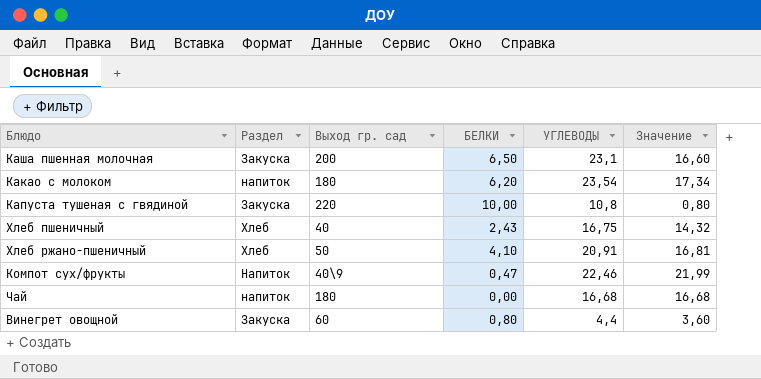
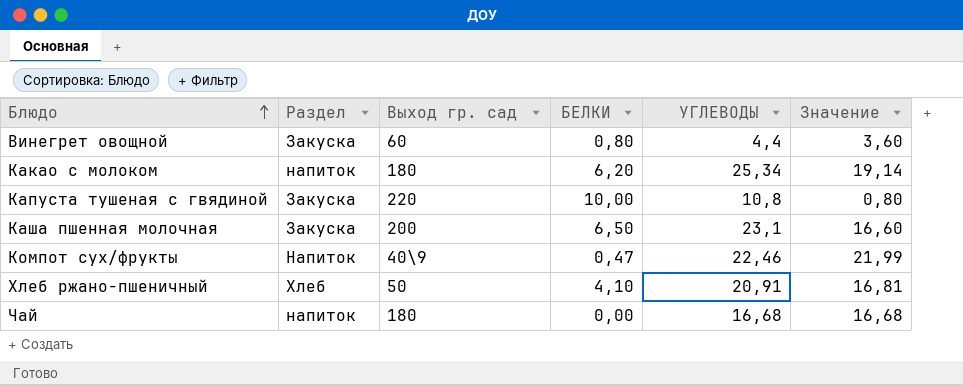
row order: none -> Блюдо ascending
row Хлеб пшеничный: Хлеб | 40 | 2,43 | 16,75 | 14,32 -> none
Какао с молоком | УГЛЕВОДЫ: 23,54 -> 25,34
Какао с молоком | Значение: 17,34 -> 19,14

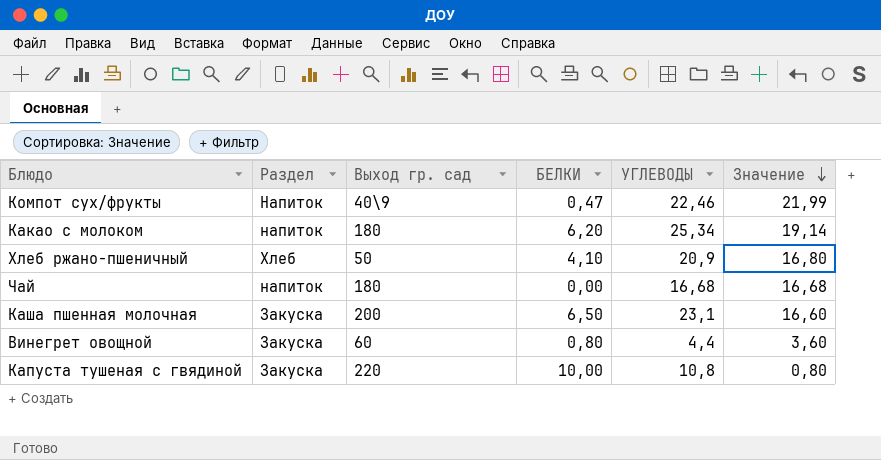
row order: Блюдо ascending -> Значение descending
Хлеб ржано-пшеничный | УГЛЕВОДЫ: 20,91 -> 20,9
Хлеб ржано-пшеничный | Значение: 16,81 -> 16,80

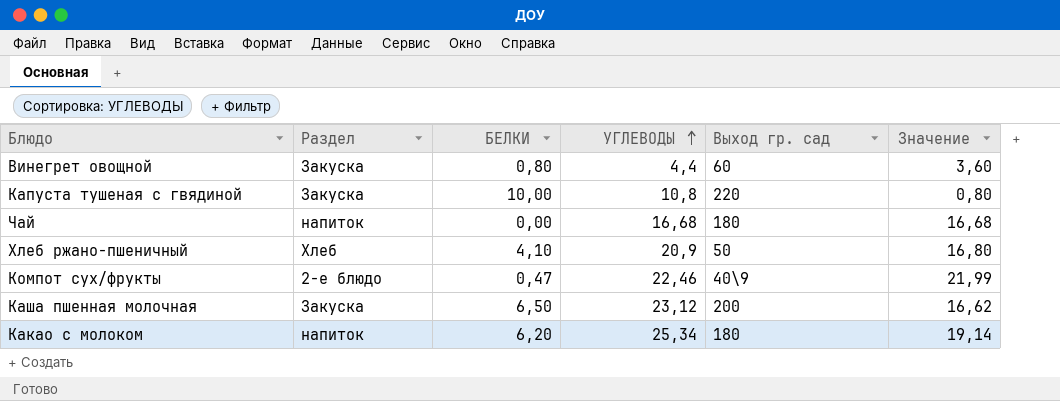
row order: Значение descending -> УГЛЕВОДЫ ascending
column Выход гр. сад | position: 3 -> 5
Компот сух/фрукты | Раздел: Напиток -> 2-е блюдо
Каша пшенная молочная | УГЛЕВОДЫ: 23,1 -> 23,12
Каша пшенная молочная | Значение: 16,60 -> 16,62

